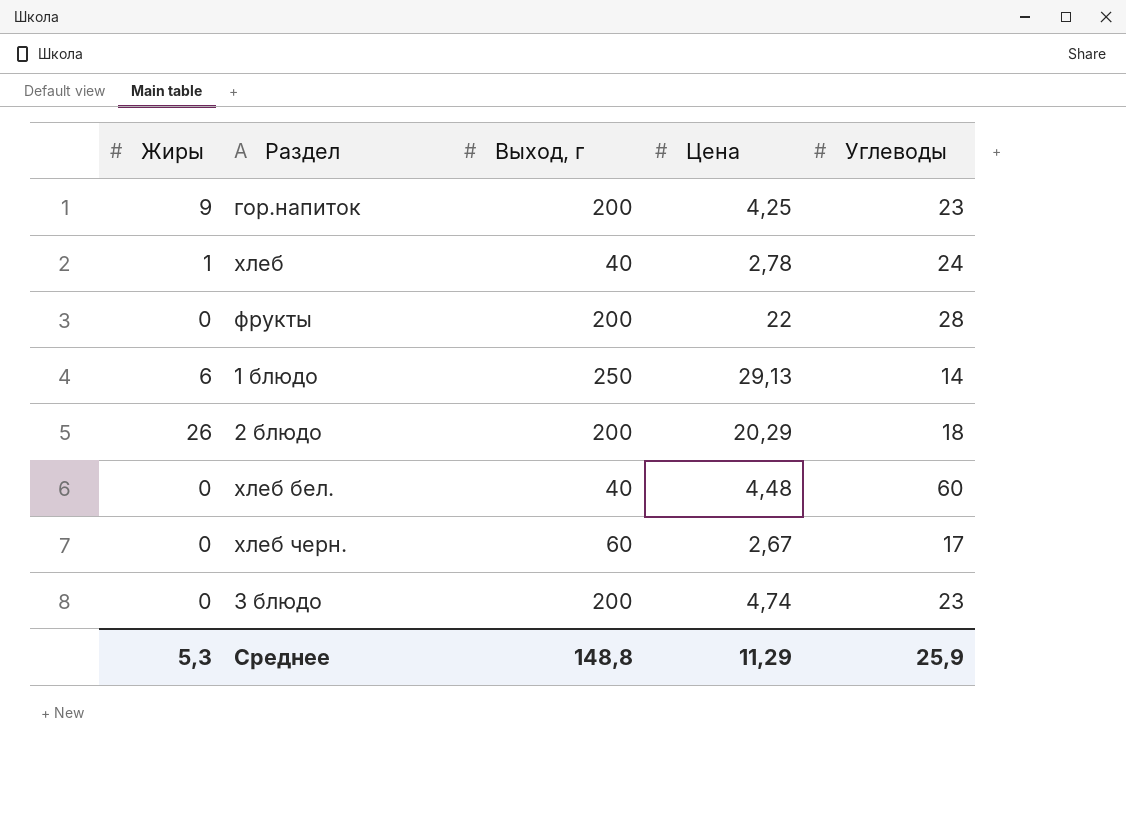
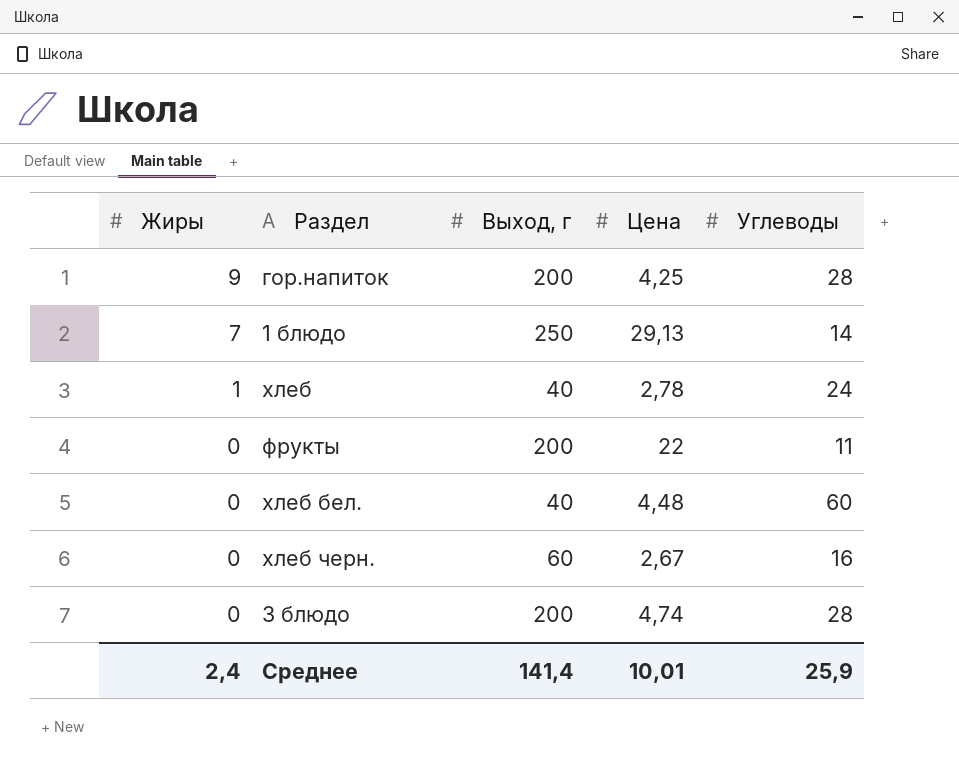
row order: none -> Жиры descending
row 2 блюдо: 26 | 200 | 20,29 | 18 -> none
гор.напиток | Углеводы: 23 -> 28
1 блюдо | Жиры: 6 -> 7
фрукты | Углеводы: 28 -> 11
хлеб черн. | Углеводы: 17 -> 16
3 блюдо | Углеводы: 23 -> 28
Среднее | Жиры: 5,3 -> 2,4
Среднее | Выход, г: 148,8 -> 141,4
Среднее | Цена: 11,29 -> 10,01

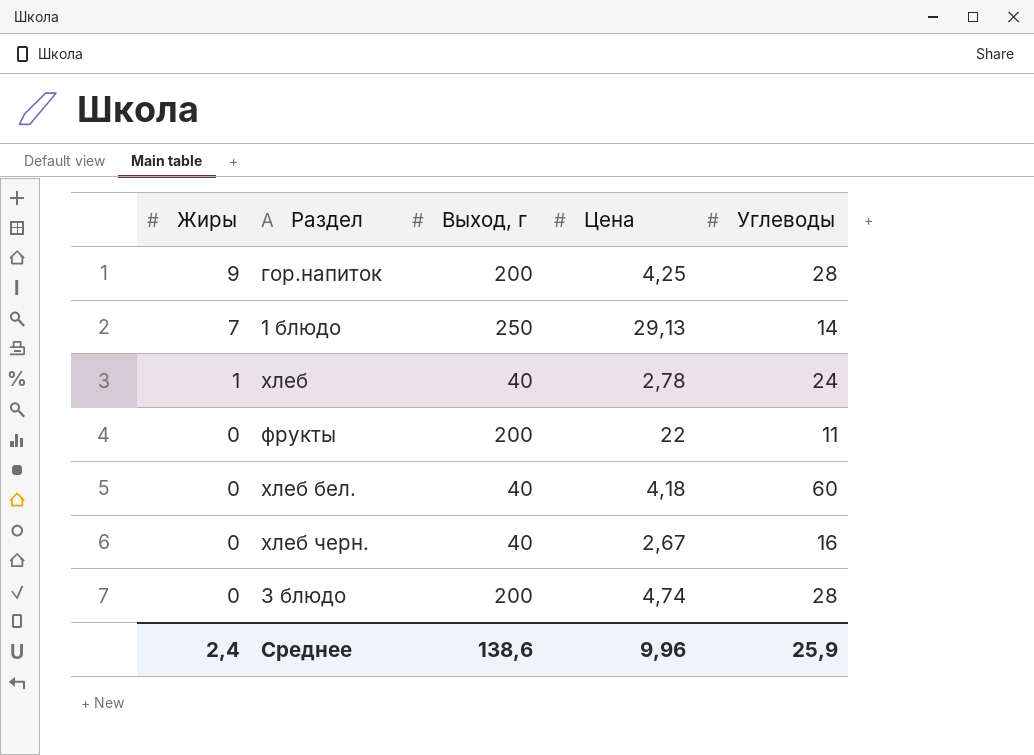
хлеб бел. | Цена: 4,48 -> 4,18
хлеб черн. | Выход, г: 60 -> 40
Среднее | Выход, г: 141,4 -> 138,6
Среднее | Цена: 10,01 -> 9,96

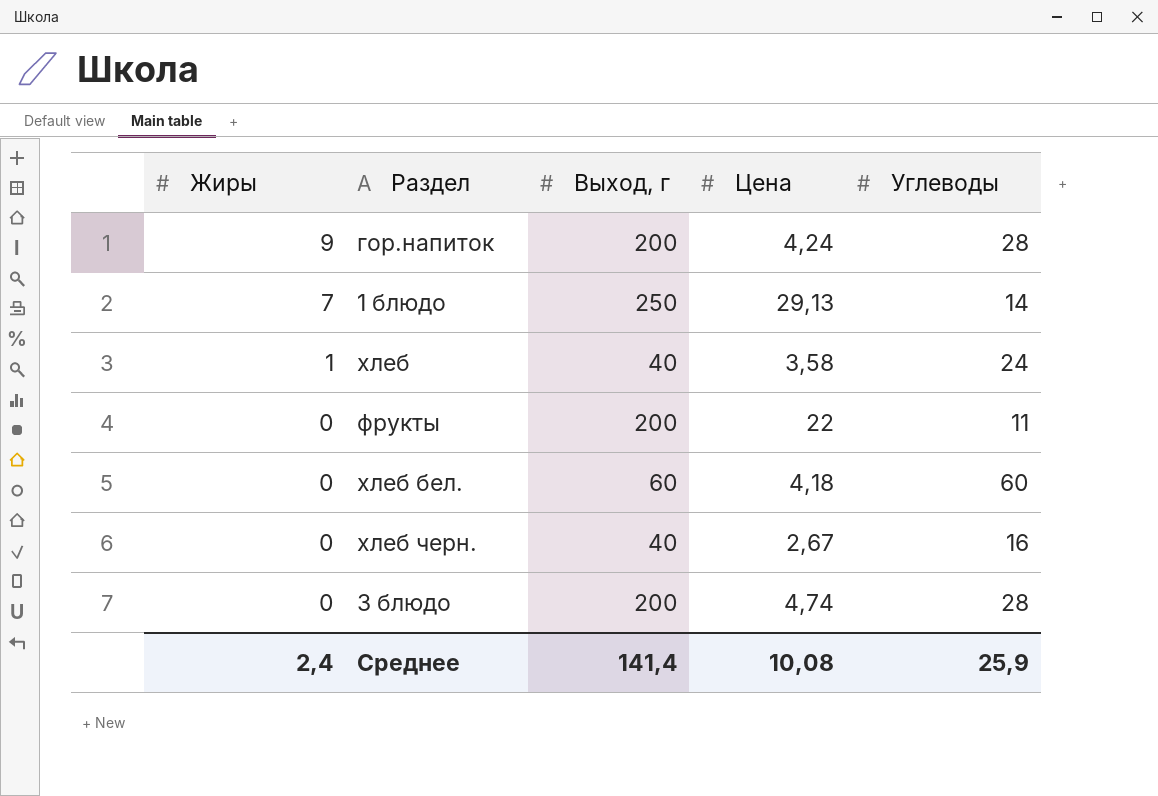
гор.напиток | Цена: 4,25 -> 4,24
хлеб | Цена: 2,78 -> 3,58
хлеб бел. | Выход, г: 40 -> 60
Среднее | Выход, г: 138,6 -> 141,4
Среднее | Цена: 9,96 -> 10,08

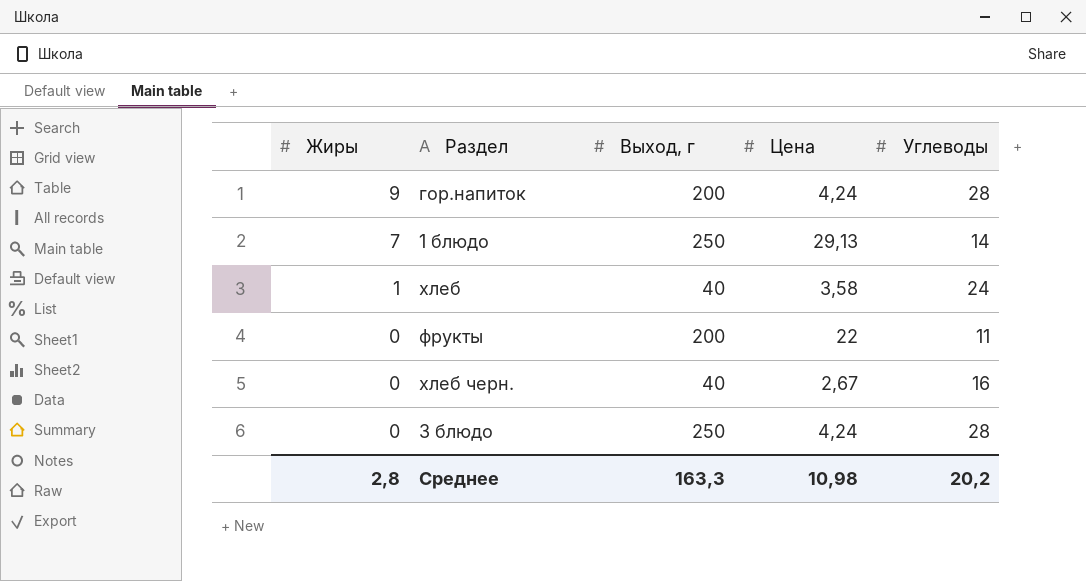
row хлеб бел.: 0 | 60 | 4,18 | 60 -> none
3 блюдо | Выход, г: 200 -> 250
3 блюдо | Цена: 4,74 -> 4,24
Среднее | Жиры: 2,4 -> 2,8
Среднее | Выход, г: 141,4 -> 163,3
Среднее | Цена: 10,08 -> 10,98
Среднее | Углеводы: 25,9 -> 20,2

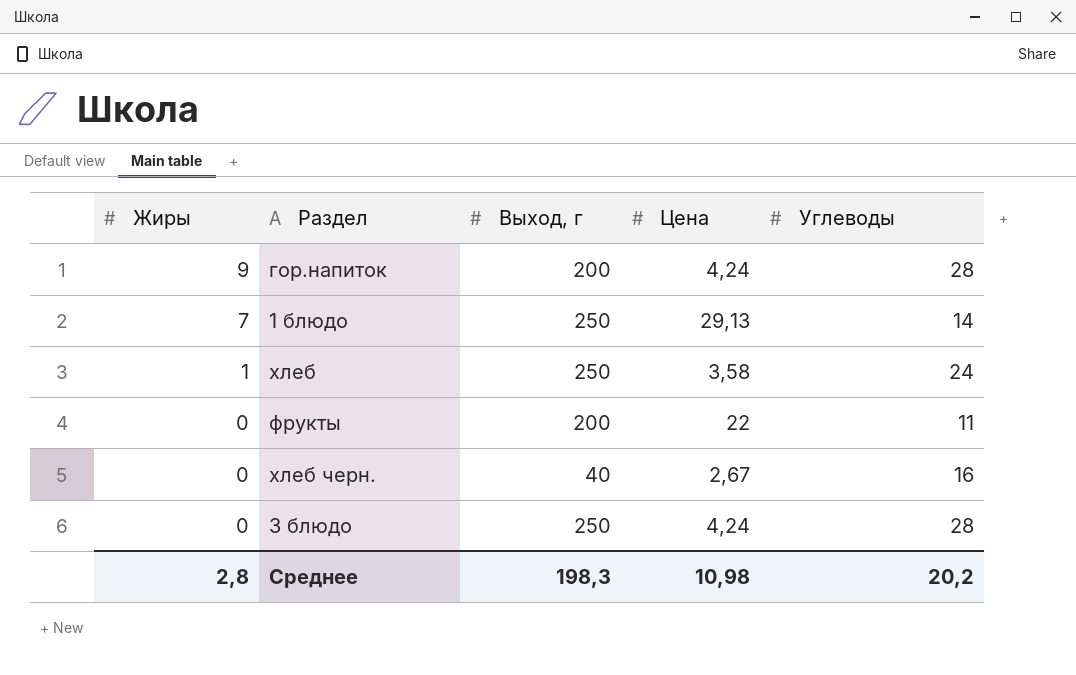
хлеб | Выход, г: 40 -> 250
Среднее | Выход, г: 163,3 -> 198,3

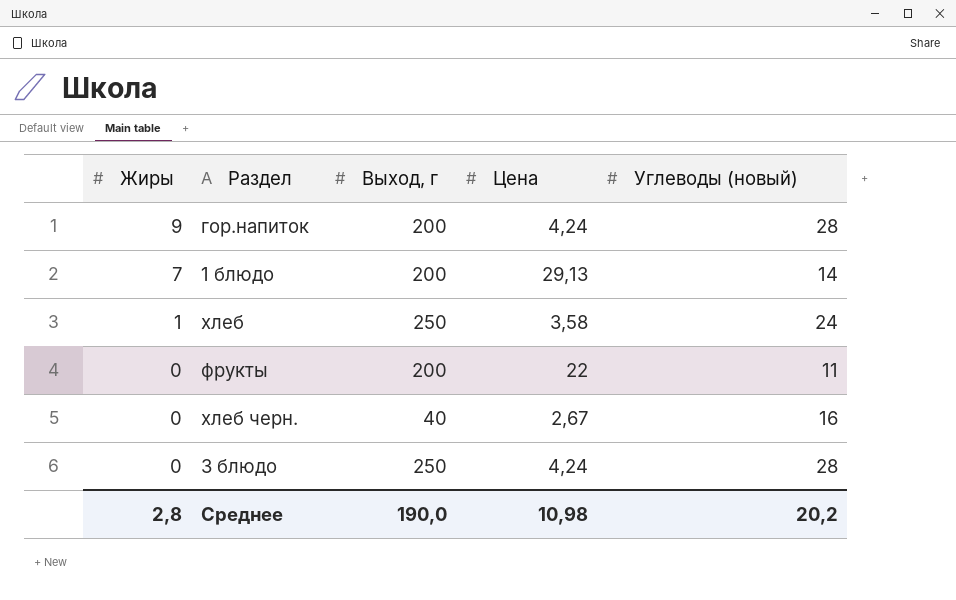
column name: Углеводы -> Углеводы (новый)
1 блюдо | Выход, г: 250 -> 200
Среднее | Выход, г: 198,3 -> 190,0

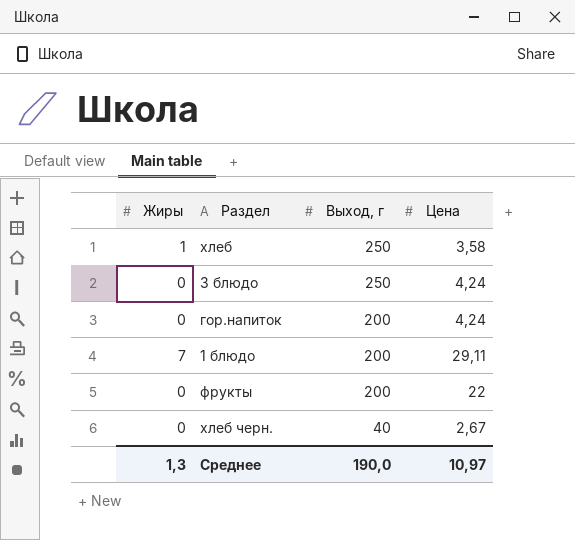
row order: Жиры descending -> Выход, г descending
column Углеводы (новый) | position: 5 -> none
гор.напиток | Жиры: 9 -> 0
1 блюдо | Цена: 29,13 -> 29,11
Среднее | Жиры: 2,8 -> 1,3
Среднее | Цена: 10,98 -> 10,97

